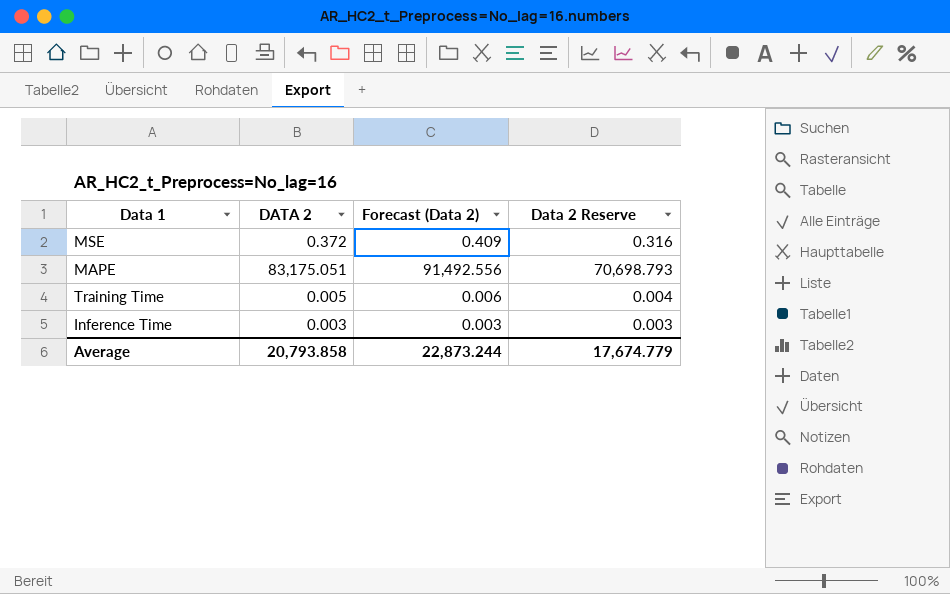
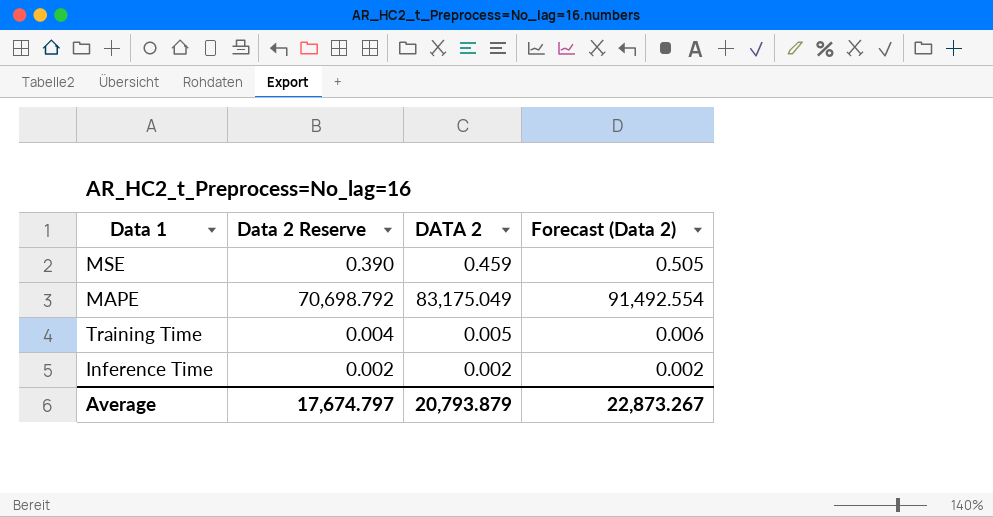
column Data 2 Reserve | position: 4 -> 2
MSE | Data 2 Reserve: 0.316 -> 0.390
MSE | DATA 2: 0.372 -> 0.459
MSE | Forecast (Data 2): 0.409 -> 0.505
MAPE | Data 2 Reserve: 70,698.793 -> 70,698.792
MAPE | DATA 2: 83,175.051 -> 83,175.049
MAPE | Forecast (Data 2): 91,492.556 -> 91,492.554
Inference Time | Data 2 Reserve: 0.003 -> 0.002
Inference Time | DATA 2: 0.003 -> 0.002
Inference Time | Forecast (Data 2): 0.003 -> 0.002
Average | Data 2 Reserve: 17,674.779 -> 17,674.797
Average | DATA 2: 20,793.858 -> 20,793.879
Average | Forecast (Data 2): 22,873.244 -> 22,873.267

